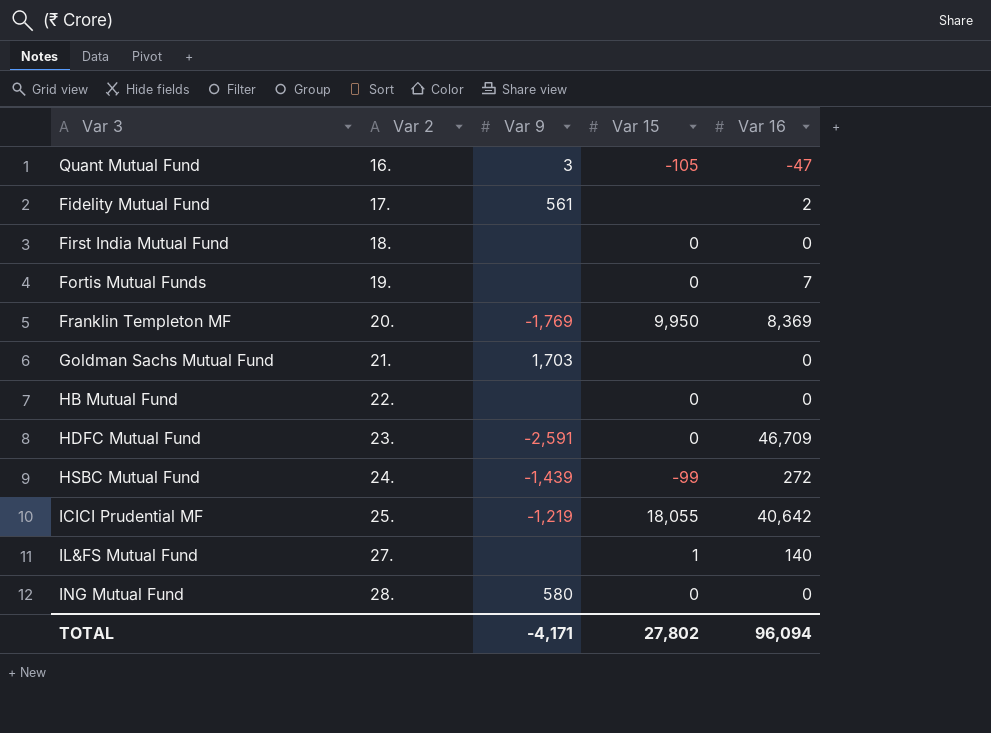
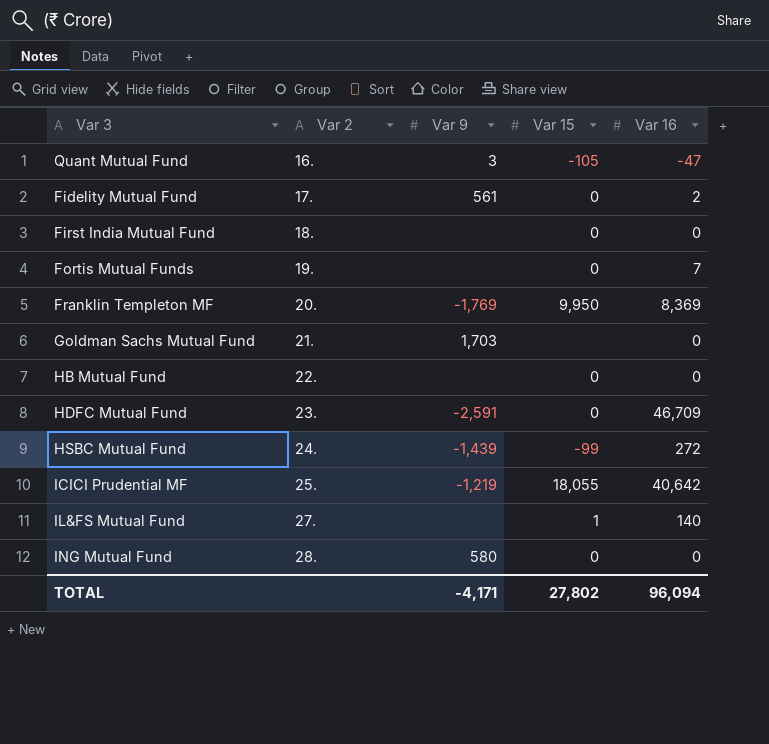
Fidelity Mutual Fund | Var 15: none -> 0

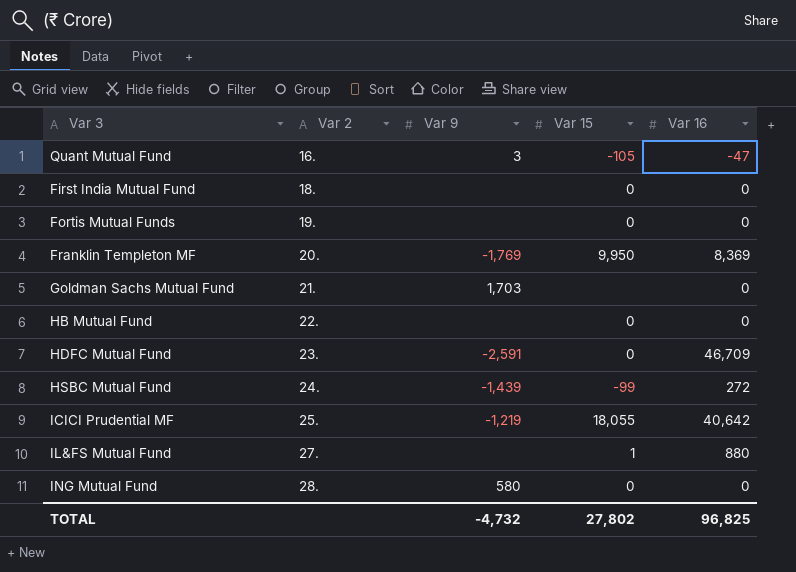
row Fidelity Mutual Fund: 17. | 561 | 0 | 2 -> none
Fortis Mutual Funds | Var 16: 7 -> 0
IL&FS Mutual Fund | Var 16: 140 -> 880
TOTAL | Var 9: -4,171 -> -4,732
TOTAL | Var 16: 96,094 -> 96,825

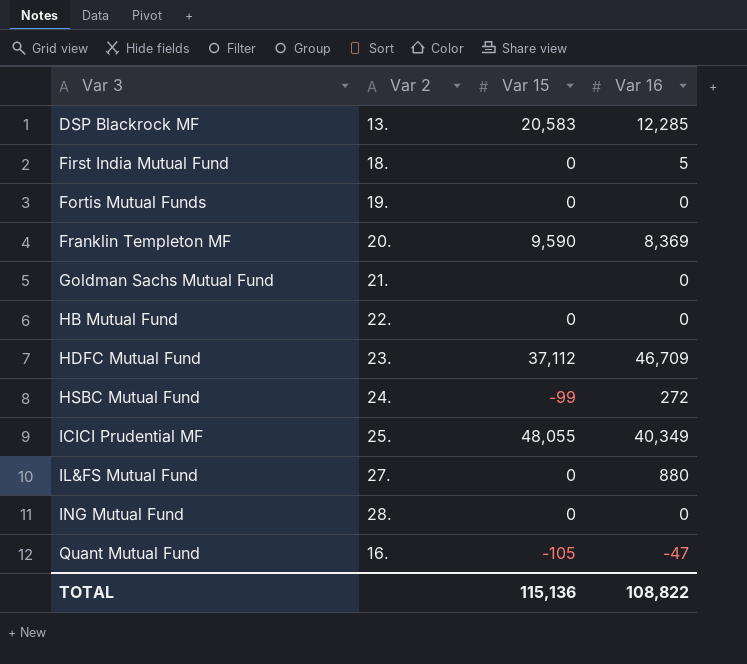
row order: Var 2 ascending -> Var 3 ascending
column Var 9 | position: 3 -> none
row DSP Blackrock MF: none -> 13. | 20,583 | 12,285
First India Mutual Fund | Var 16: 0 -> 5
Franklin Templeton MF | Var 15: 9,950 -> 9,590
HDFC Mutual Fund | Var 15: 0 -> 37,112
ICICI Prudential MF | Var 15: 18,055 -> 48,055
ICICI Prudential MF | Var 16: 40,642 -> 40,349
IL&FS Mutual Fund | Var 15: 1 -> 0
TOTAL | Var 15: 27,802 -> 115,136
TOTAL | Var 16: 96,825 -> 108,822

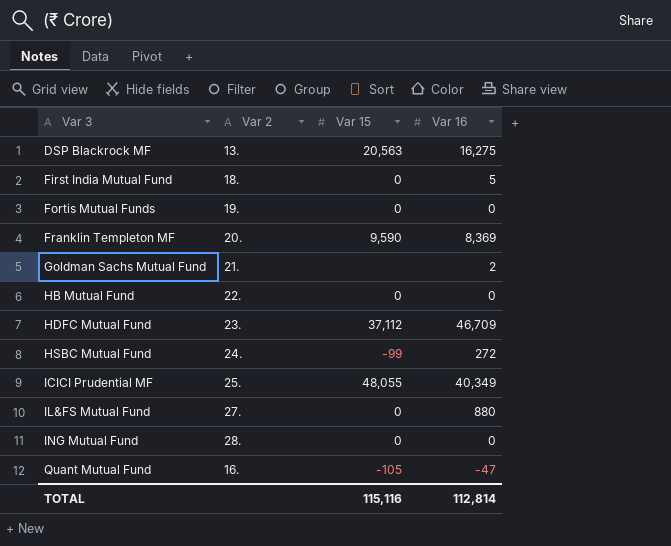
DSP Blackrock MF | Var 15: 20,583 -> 20,563
DSP Blackrock MF | Var 16: 12,285 -> 16,275
Goldman Sachs Mutual Fund | Var 16: 0 -> 2
TOTAL | Var 15: 115,136 -> 115,116
TOTAL | Var 16: 108,822 -> 112,814

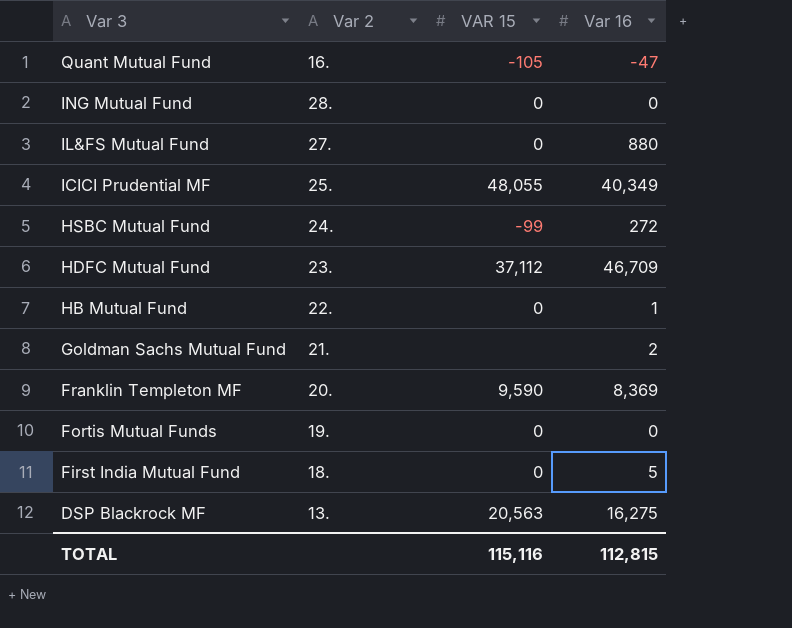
row order: Var 3 ascending -> Var 3 descending
column name: Var 15 -> VAR 15
HB Mutual Fund | Var 16: 0 -> 1
TOTAL | Var 16: 112,814 -> 112,815

